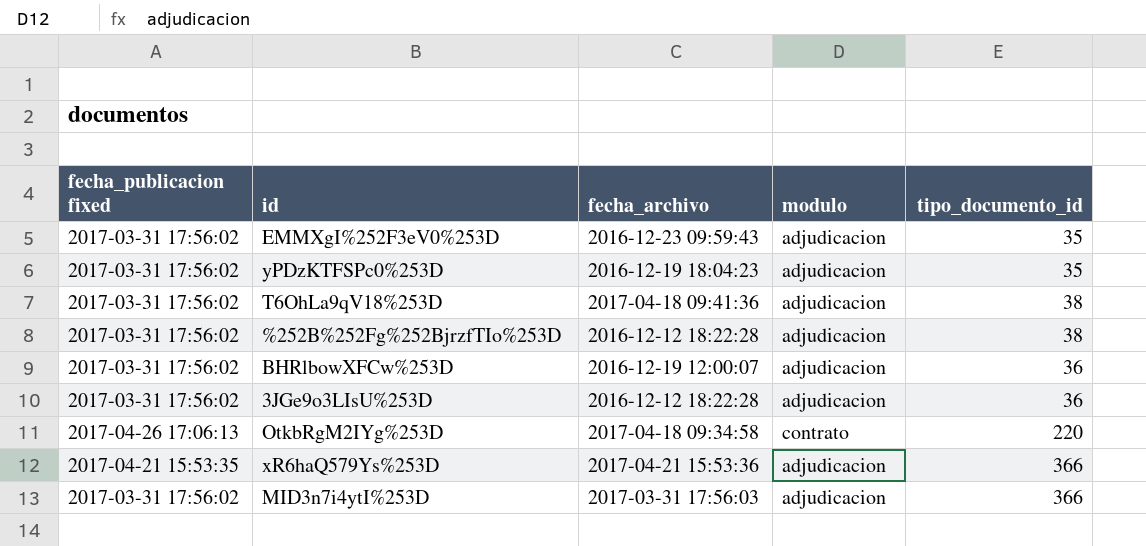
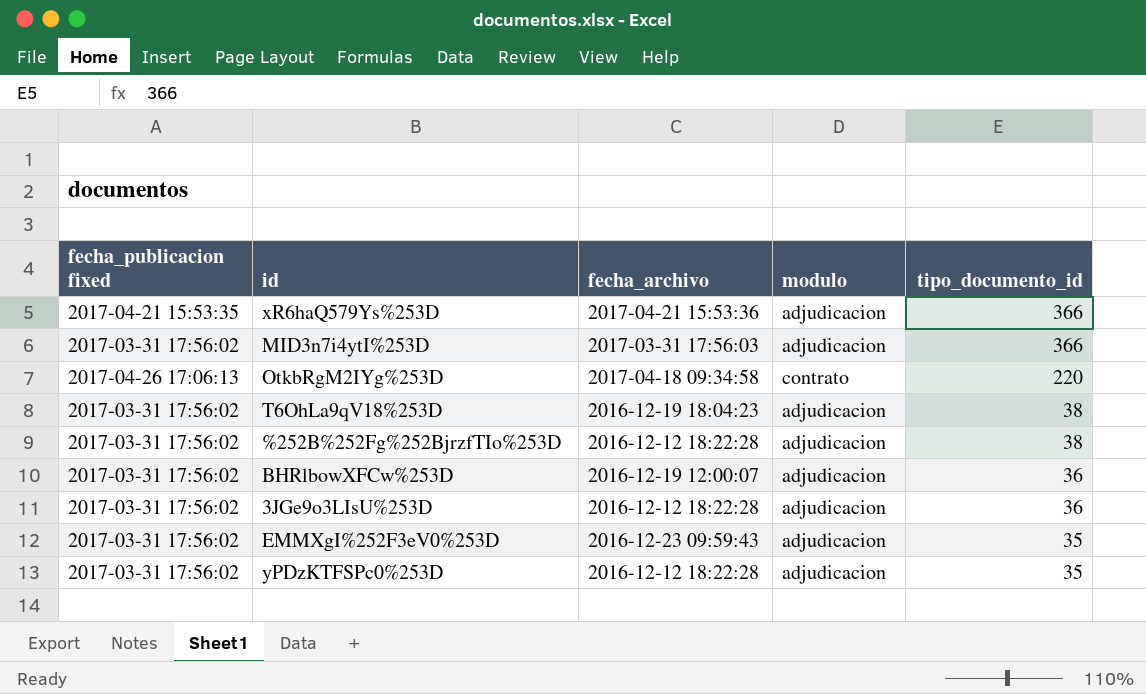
row order: none -> tipo_documento_id descending
T6OhLa9qV18%253D | fecha_archivo: 2017-04-18 09:41:36 -> 2016-12-19 18:04:23
yPDzKTFSPc0%253D | fecha_archivo: 2016-12-19 18:04:23 -> 2016-12-12 18:22:28

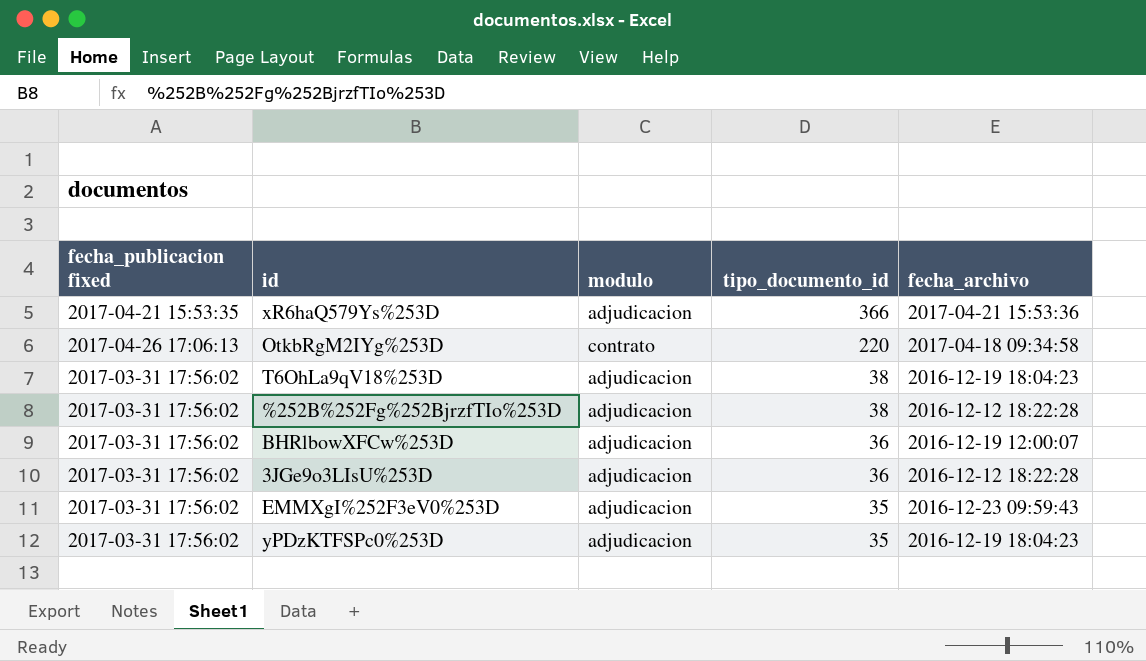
column fecha_archivo | position: 3 -> 5
row MID3n7i4ytI%253D: 2017-03-31 17:56:02 | 2017-03-31 17:56:03 | adjudicacion | 366 -> none
yPDzKTFSPc0%253D | fecha_archivo: 2016-12-12 18:22:28 -> 2016-12-19 18:04:23

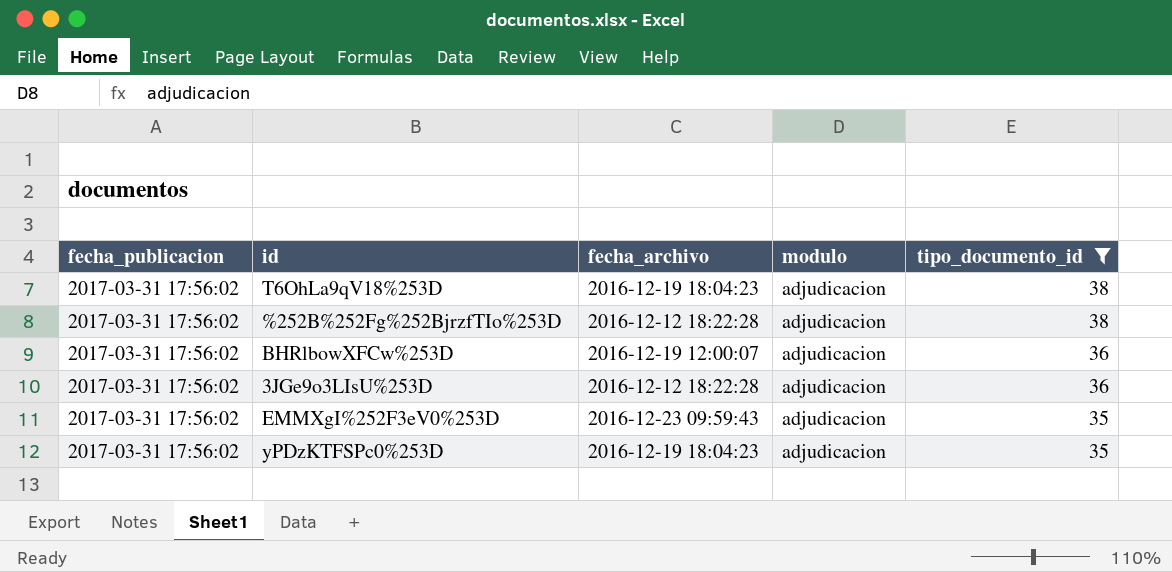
filter: none -> tipo_documento_id <= 38
column name: fecha_publicacion fixed -> fecha_publicacion
column fecha_archivo | position: 5 -> 3

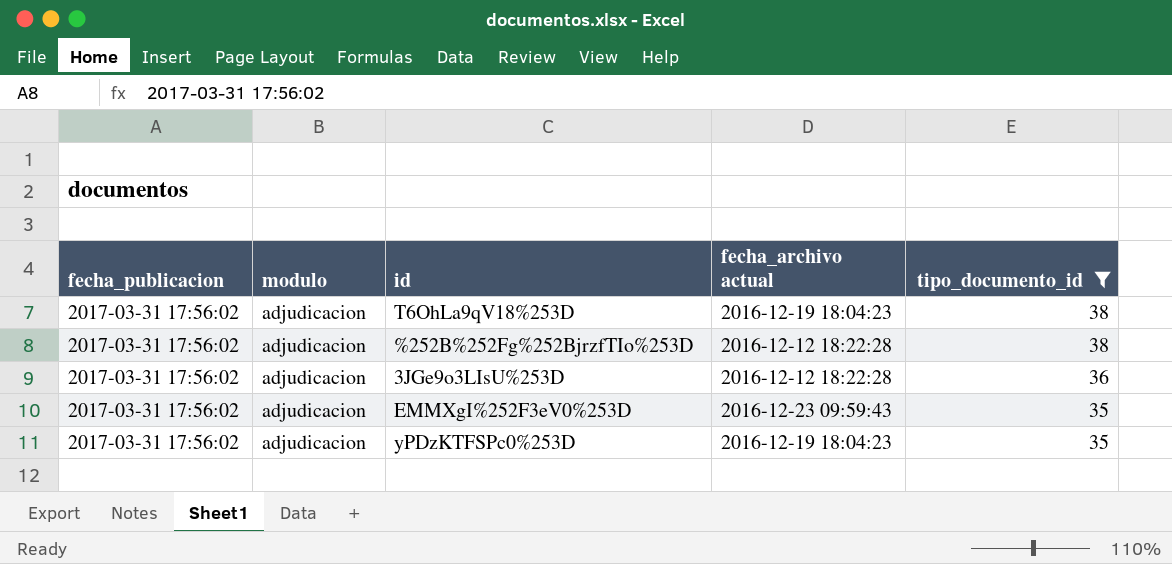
column modulo | position: 4 -> 2
column name: fecha_archivo -> fecha_archivo actual
row BHRlbowXFCw%253D: 2017-03-31 17:56:02 | 2016-12-19 12:00:07 | adjudicacion | 36 -> none

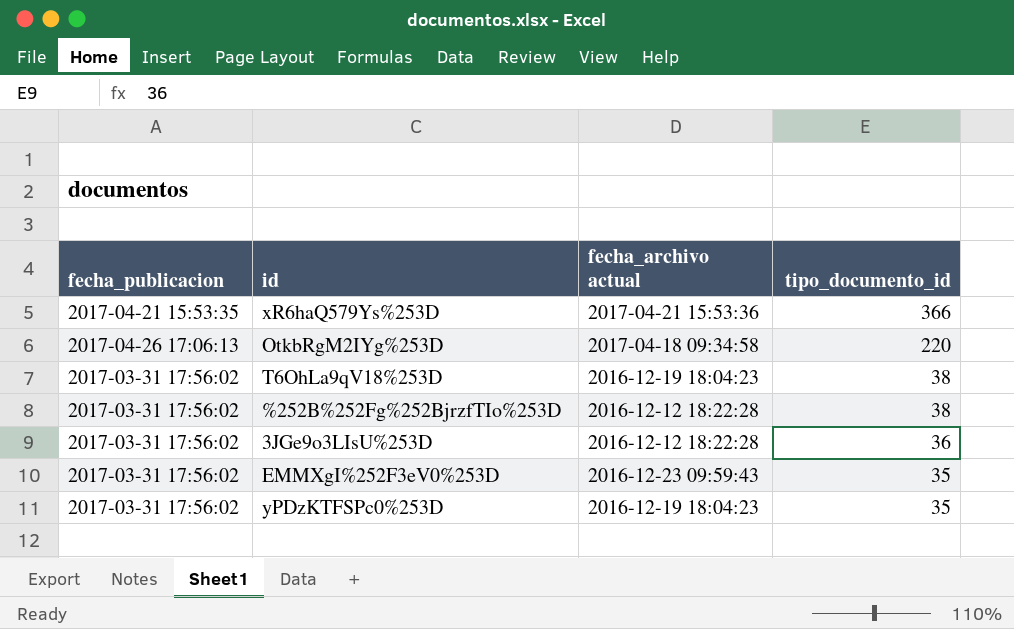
filter: tipo_documento_id <= 38 -> none
column modulo | position: 2 -> none

